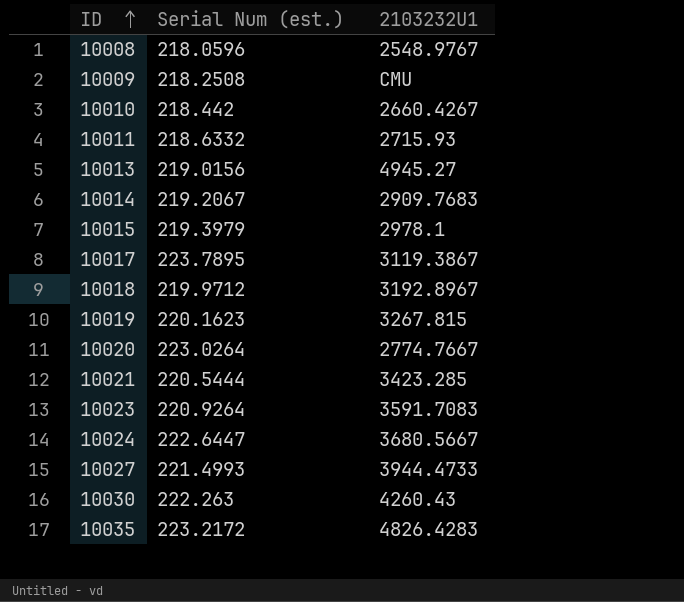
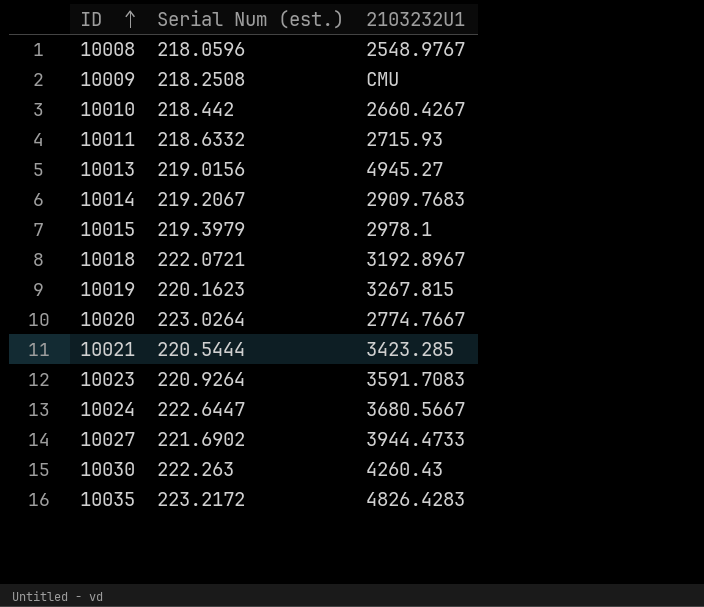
row 10017: 223.7895 | 3119.3867 -> none
10018 | Serial Num (est.): 219.9712 -> 222.0721
10027 | Serial Num (est.): 221.4993 -> 221.6902

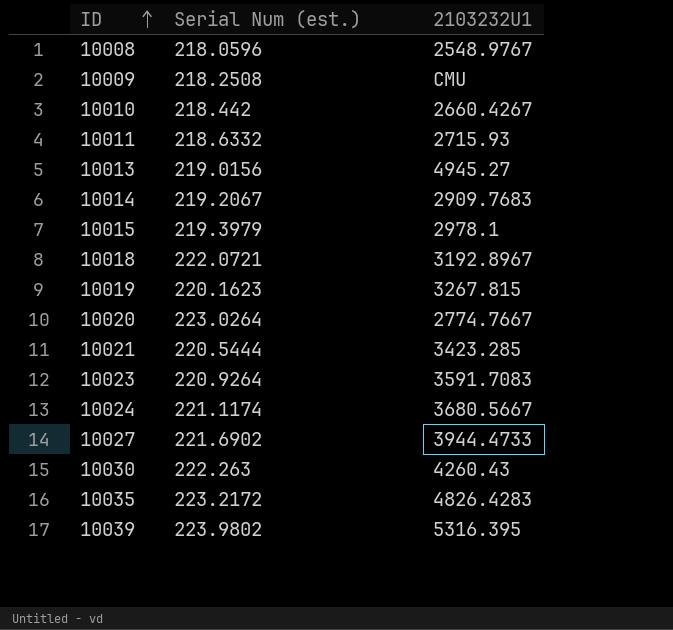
10024 | Serial Num (est.): 222.6447 -> 221.1174
row 10039: none -> 223.9802 | 5316.395

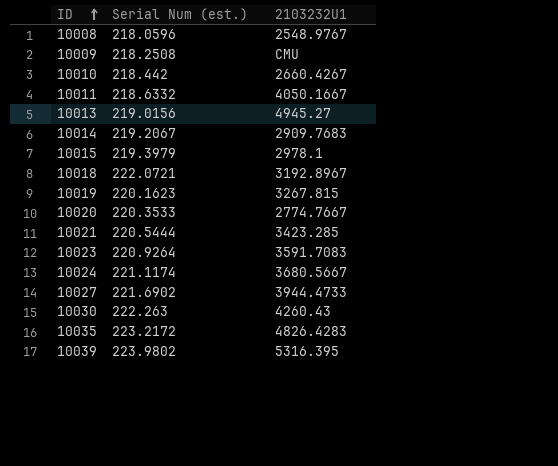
10011 | 2103232U1: 2715.93 -> 4050.1667
10020 | Serial Num (est.): 223.0264 -> 220.3533

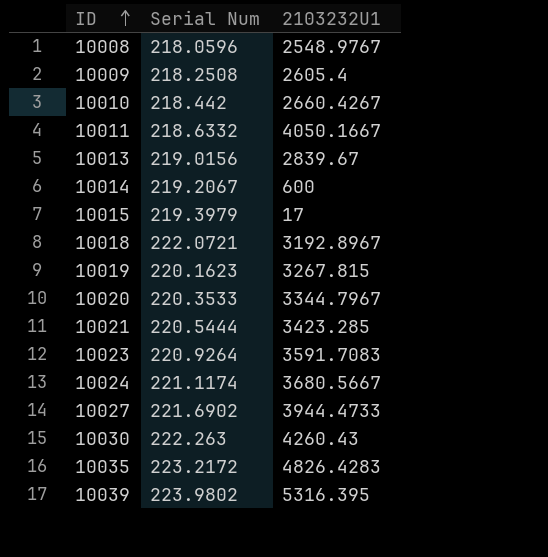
column name: Serial Num (est.) -> Serial Num
10009 | 2103232U1: CMU -> 2605.4
10013 | 2103232U1: 4945.27 -> 2839.67
10014 | 2103232U1: 2909.7683 -> 600
10015 | 2103232U1: 2978.1 -> 17
10020 | 2103232U1: 2774.7667 -> 3344.7967

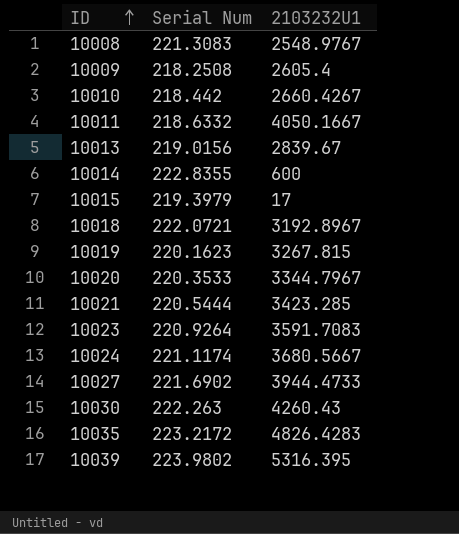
10008 | Serial Num: 218.0596 -> 221.3083
10014 | Serial Num: 219.2067 -> 222.8355

